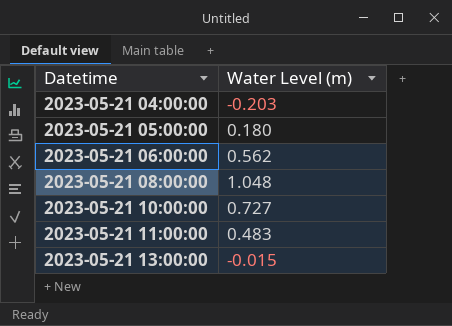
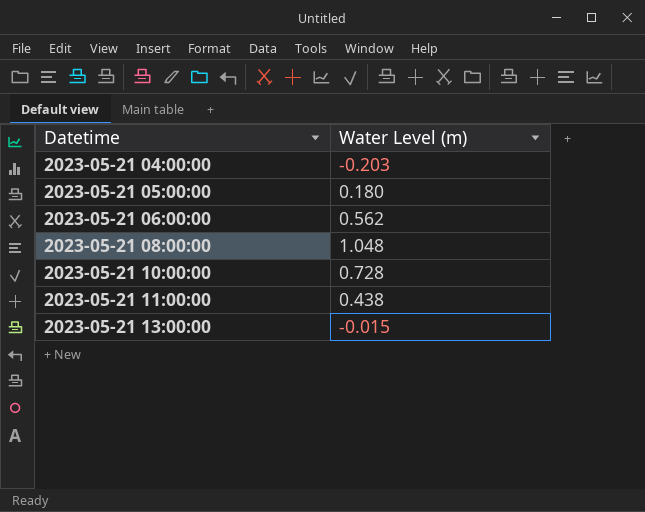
2023-05-21 10:00:00 | Water Level (m): 0.727 -> 0.728
2023-05-21 11:00:00 | Water Level (m): 0.483 -> 0.438

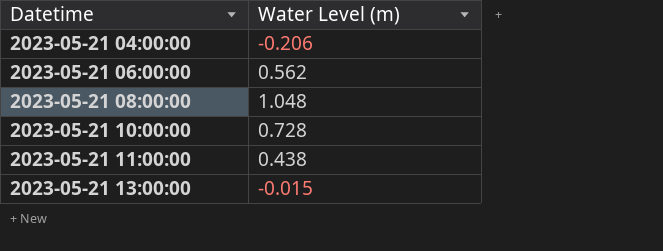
row 2023-05-21 05:00:00: 0.180 -> none
2023-05-21 04:00:00 | Water Level (m): -0.203 -> -0.206

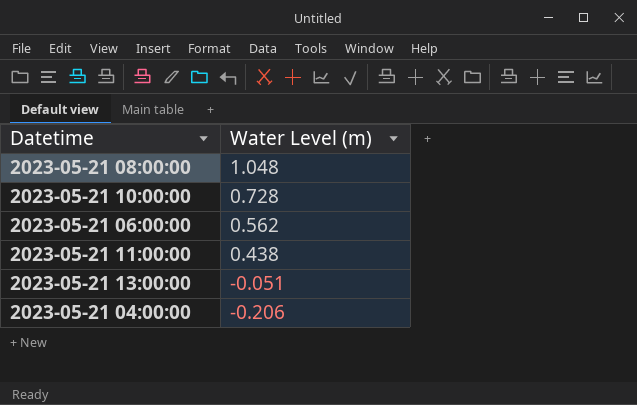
row order: Datetime ascending -> Water Level (m) descending
2023-05-21 13:00:00 | Water Level (m): -0.015 -> -0.051

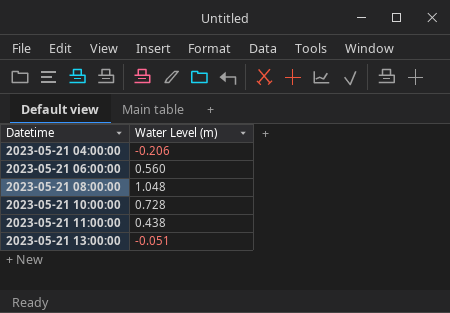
row order: Water Level (m) descending -> Datetime ascending
2023-05-21 06:00:00 | Water Level (m): 0.562 -> 0.560

